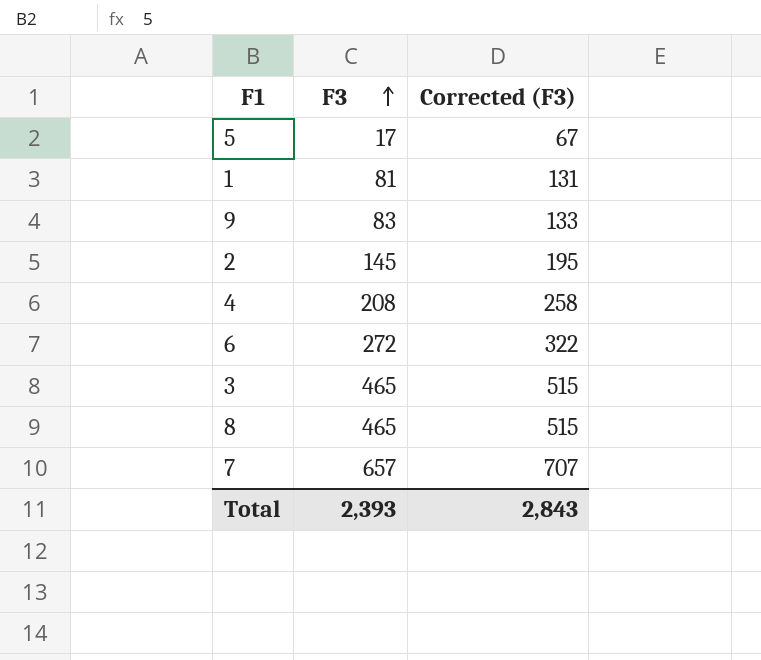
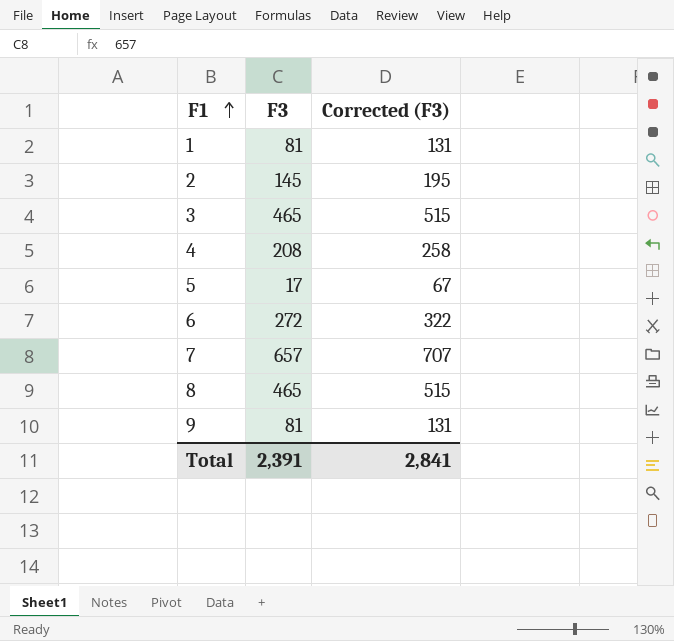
row order: F3 ascending -> F1 ascending
9 | F3: 83 -> 81
9 | Corrected (F3): 133 -> 131
Total | F3: 2,393 -> 2,391
Total | Corrected (F3): 2,843 -> 2,841

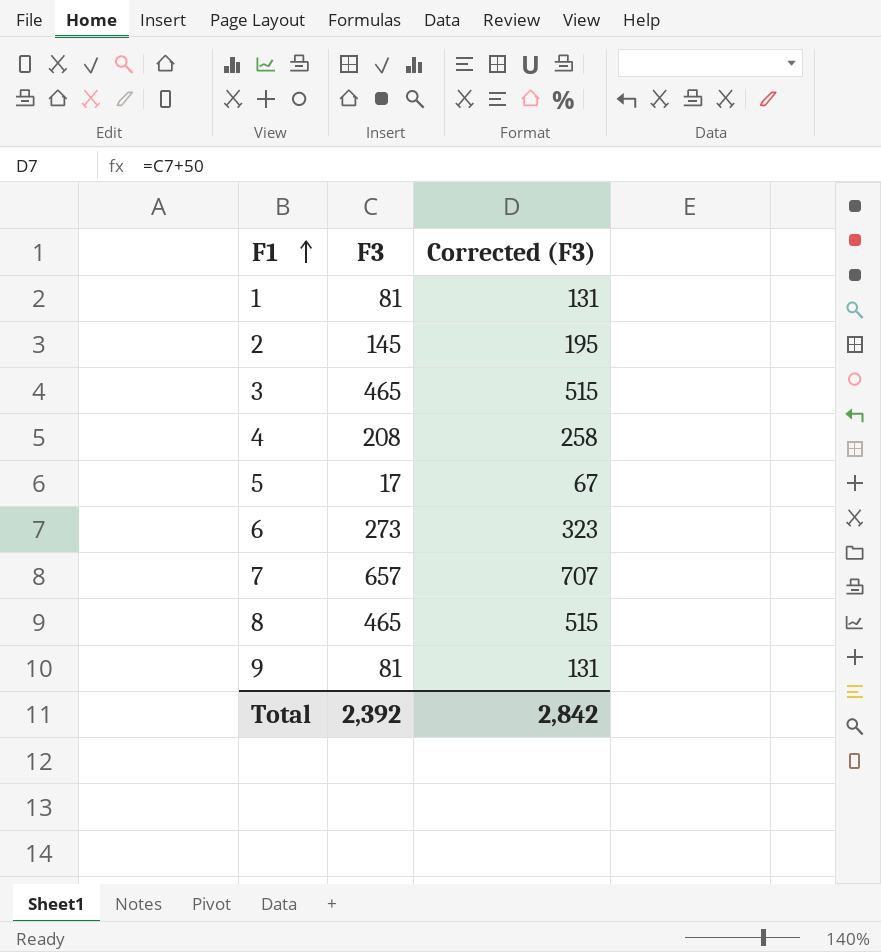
6 | F3: 272 -> 273
6 | Corrected (F3): 322 -> 323
Total | F3: 2,391 -> 2,392
Total | Corrected (F3): 2,841 -> 2,842

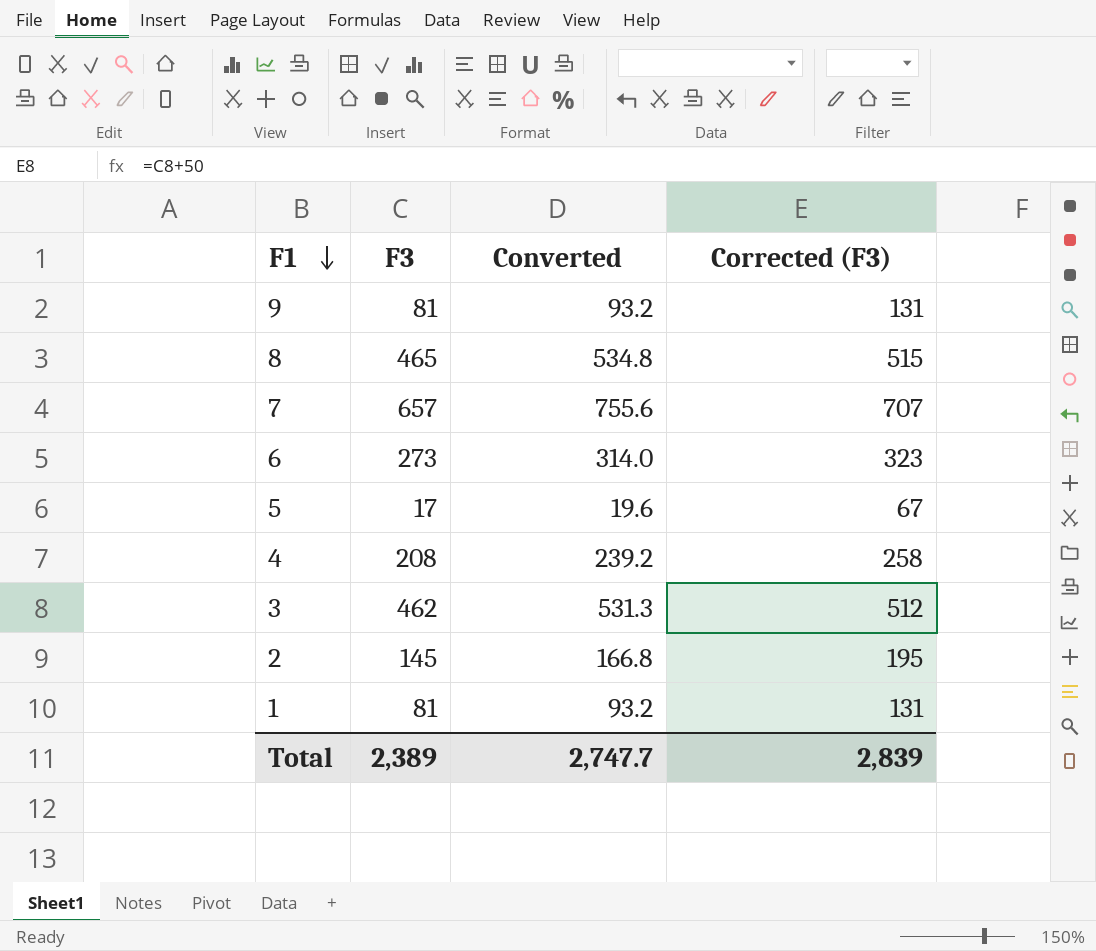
row order: F1 ascending -> F1 descending
column Converted | formula: none -> [F3] * 1.15
3 | F3: 465 -> 462
3 | Corrected (F3): 515 -> 512
Total | F3: 2,392 -> 2,389
Total | Corrected (F3): 2,842 -> 2,839

